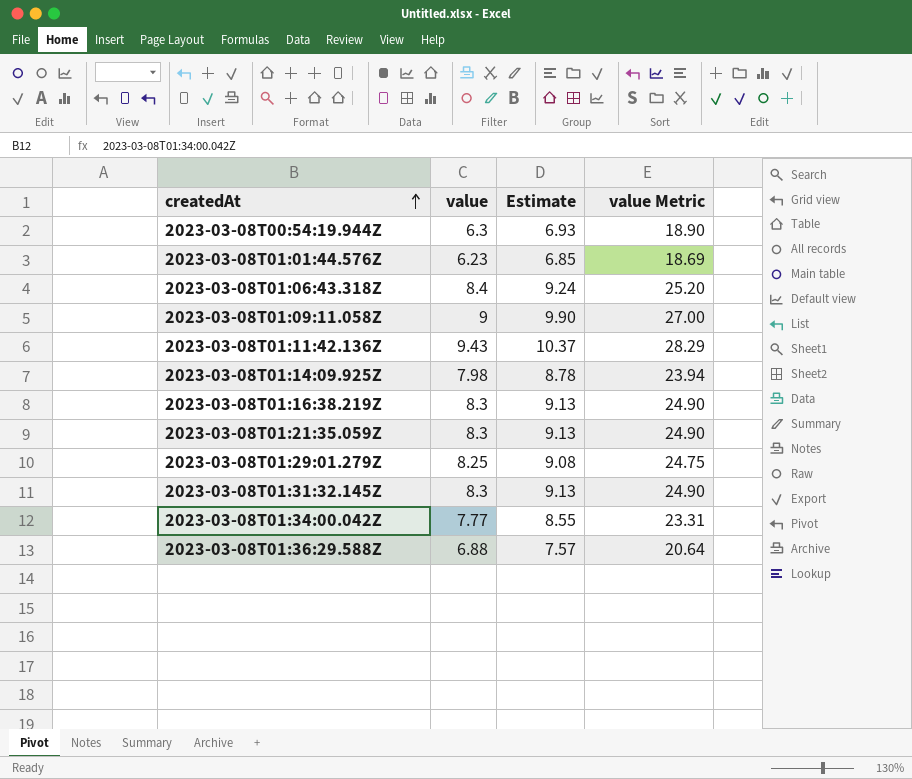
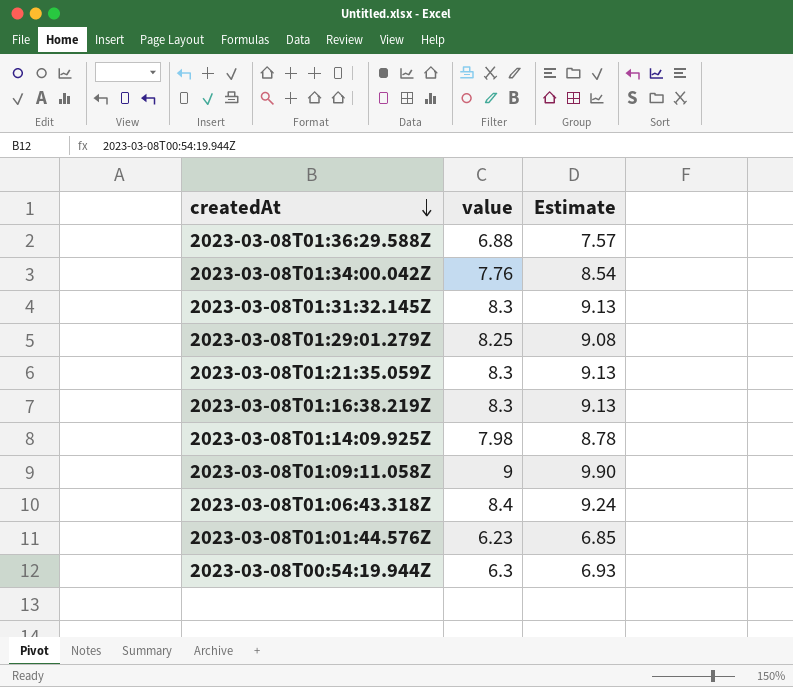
row order: createdAt ascending -> createdAt descending
column value Metric | formula: [value] * 3 -> none
row 2023-03-08T01:11:42.136Z: 9.43 | 10.37 | 28.29 -> none
2023-03-08T01:34:00.042Z | value: 7.77 -> 7.76
2023-03-08T01:34:00.042Z | Estimate: 8.55 -> 8.54

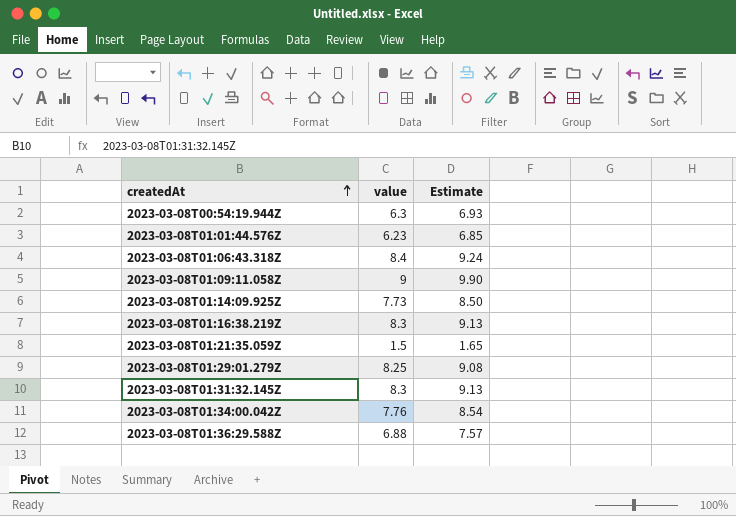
row order: createdAt descending -> createdAt ascending
2023-03-08T01:14:09.925Z | value: 7.98 -> 7.73
2023-03-08T01:14:09.925Z | Estimate: 8.78 -> 8.50
2023-03-08T01:21:35.059Z | value: 8.3 -> 1.5
2023-03-08T01:21:35.059Z | Estimate: 9.13 -> 1.65

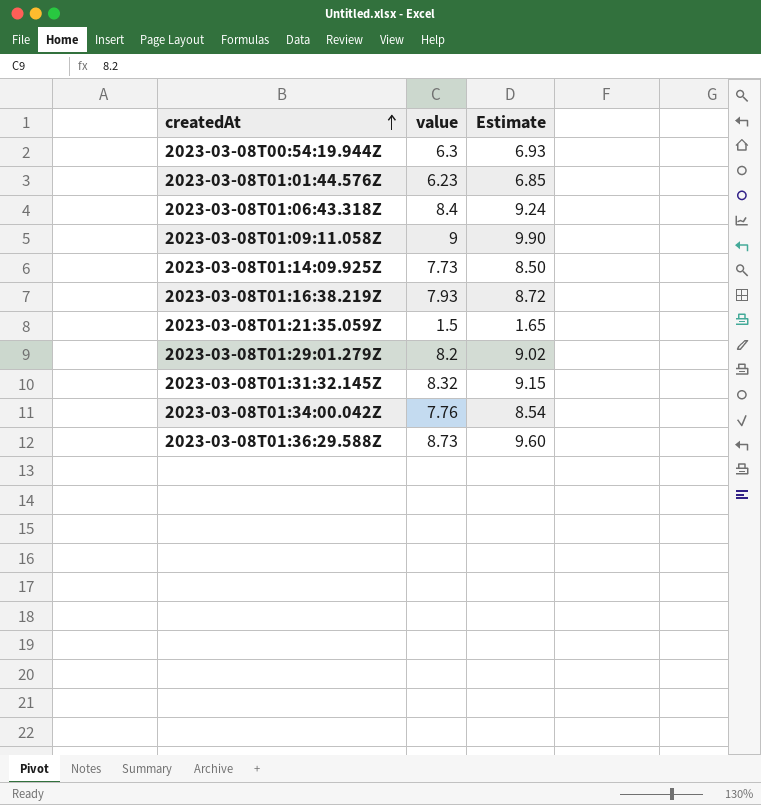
2023-03-08T01:16:38.219Z | value: 8.3 -> 7.93
2023-03-08T01:16:38.219Z | Estimate: 9.13 -> 8.72
2023-03-08T01:29:01.279Z | value: 8.25 -> 8.2
2023-03-08T01:29:01.279Z | Estimate: 9.08 -> 9.02
2023-03-08T01:31:32.145Z | value: 8.3 -> 8.32
2023-03-08T01:31:32.145Z | Estimate: 9.13 -> 9.15
2023-03-08T01:36:29.588Z | value: 6.88 -> 8.73
2023-03-08T01:36:29.588Z | Estimate: 7.57 -> 9.60

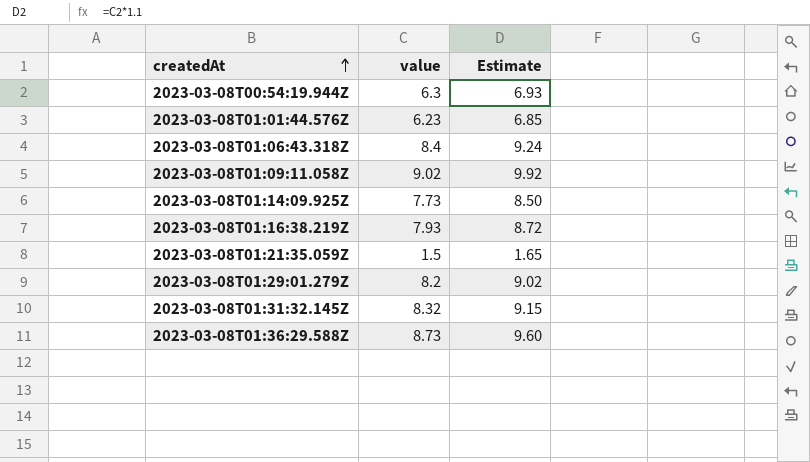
row 2023-03-08T01:34:00.042Z: 7.76 | 8.54 -> none
2023-03-08T01:09:11.058Z | value: 9 -> 9.02
2023-03-08T01:09:11.058Z | Estimate: 9.90 -> 9.92

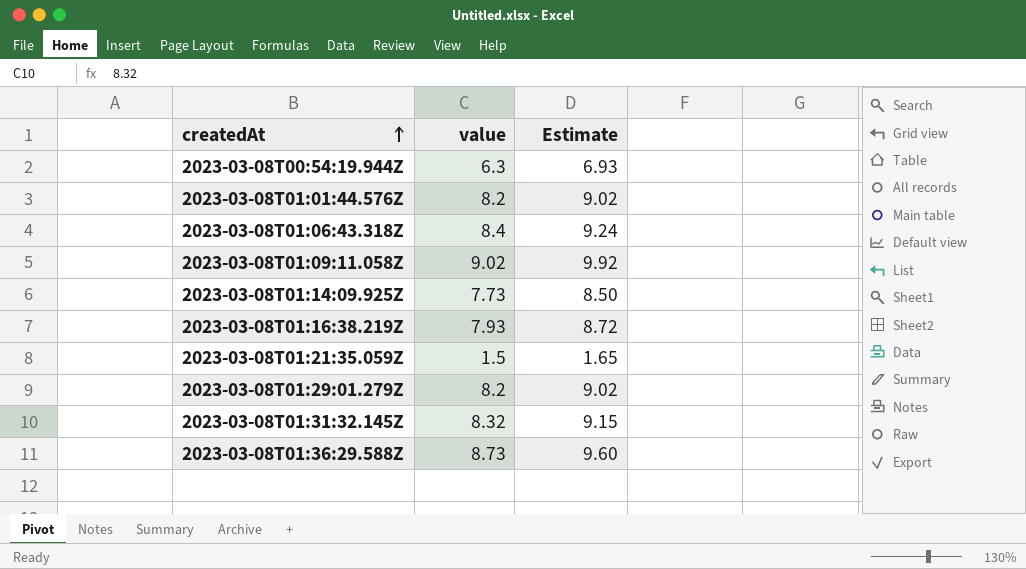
2023-03-08T01:01:44.576Z | value: 6.23 -> 8.2
2023-03-08T01:01:44.576Z | Estimate: 6.85 -> 9.02

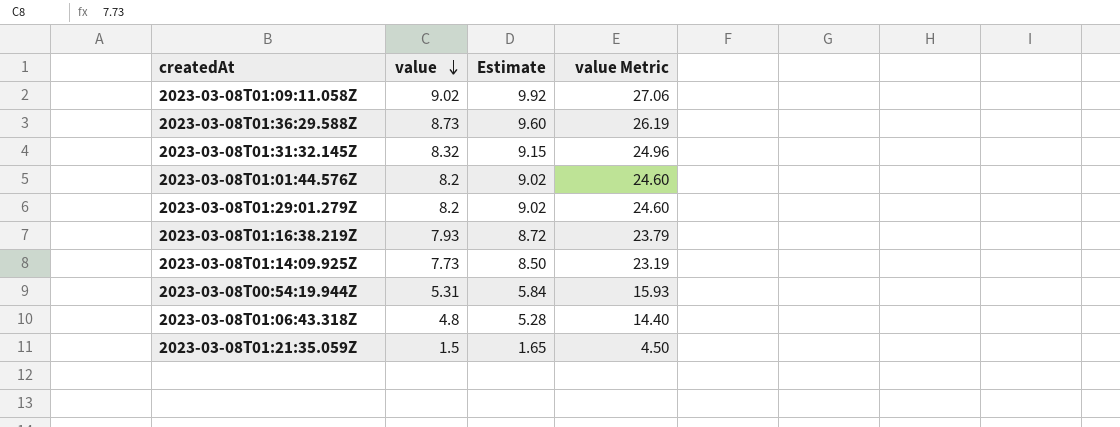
row order: createdAt ascending -> value descending
column value Metric | formula: none -> [value] * 3
2023-03-08T00:54:19.944Z | value: 6.3 -> 5.31
2023-03-08T00:54:19.944Z | Estimate: 6.93 -> 5.84
2023-03-08T01:06:43.318Z | value: 8.4 -> 4.8
2023-03-08T01:06:43.318Z | Estimate: 9.24 -> 5.28

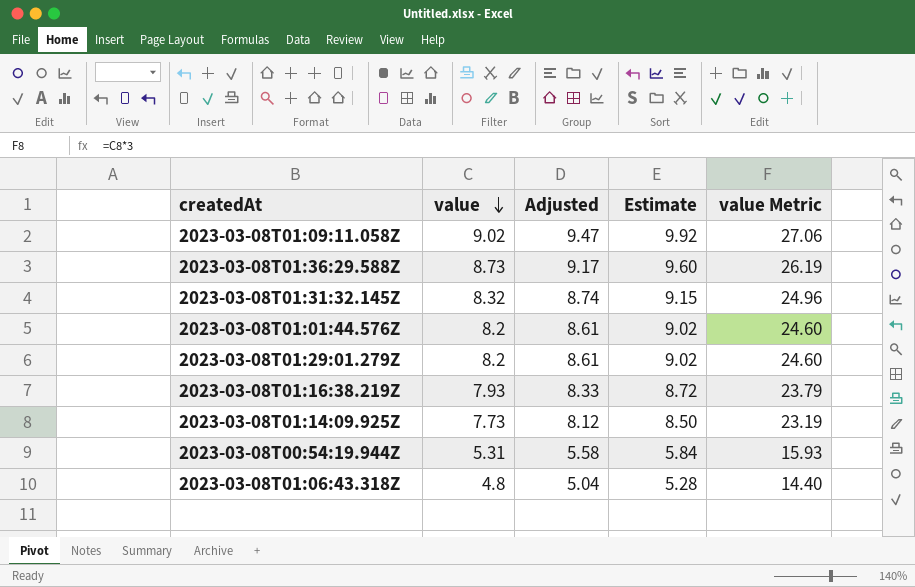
column Adjusted | formula: none -> [value] * 1.05
row 2023-03-08T01:21:35.059Z: 1.5 | 1.65 | 4.50 -> none

